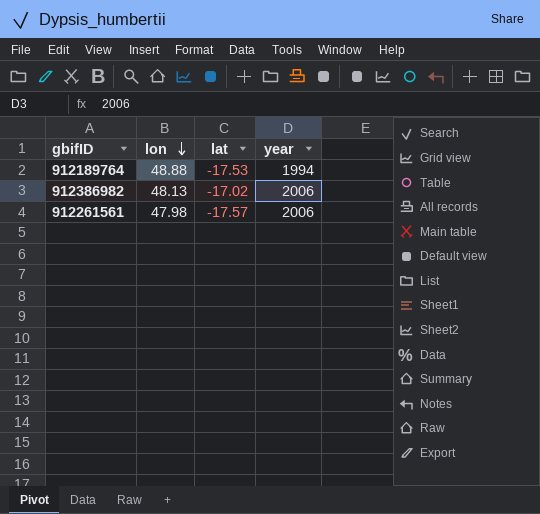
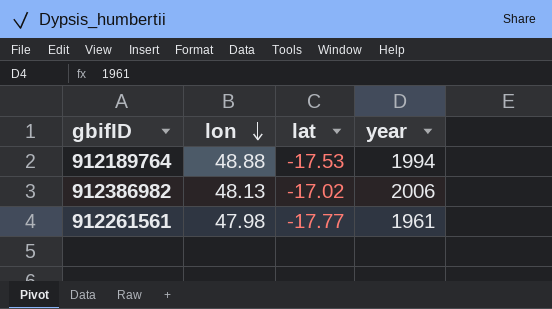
912261561 | lat: -17.57 -> -17.77
912261561 | year: 2006 -> 1961

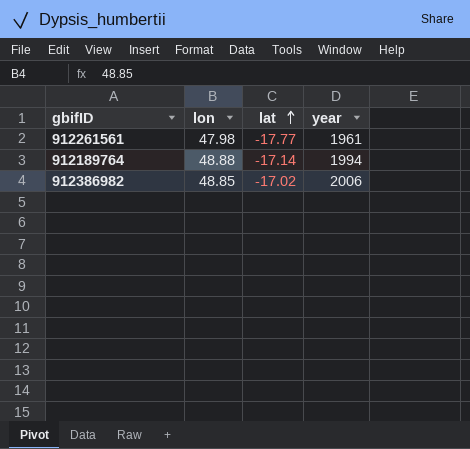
row order: lon descending -> lat ascending
912189764 | lat: -17.53 -> -17.14
912386982 | lon: 48.13 -> 48.85

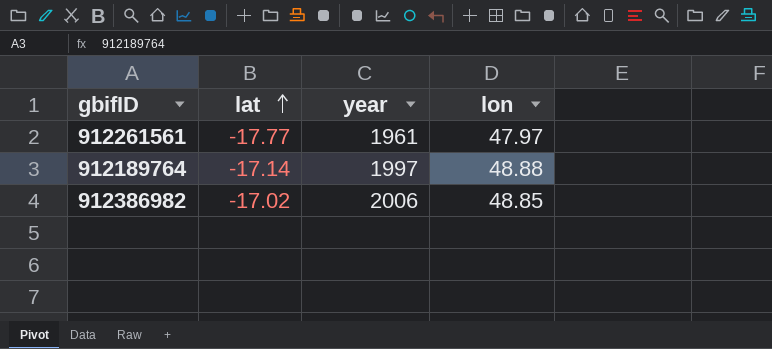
column lon | position: 2 -> 4
912261561 | lon: 47.98 -> 47.97
912189764 | year: 1994 -> 1997

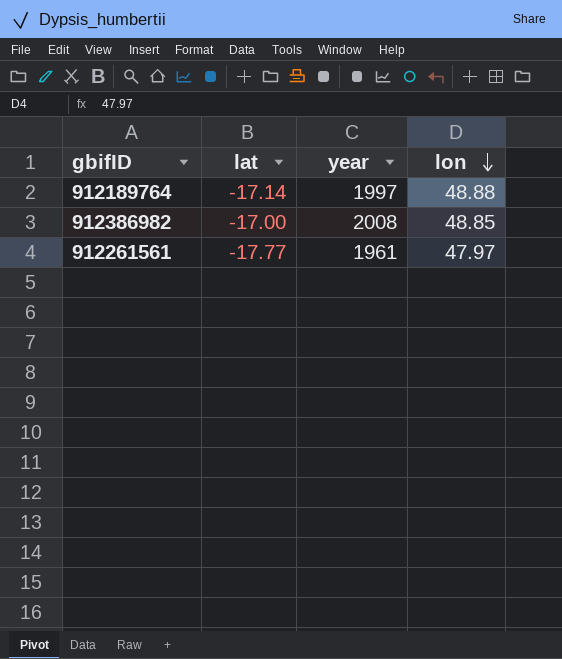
row order: lat ascending -> lon descending
912386982 | lat: -17.02 -> -17.00
912386982 | year: 2006 -> 2008

